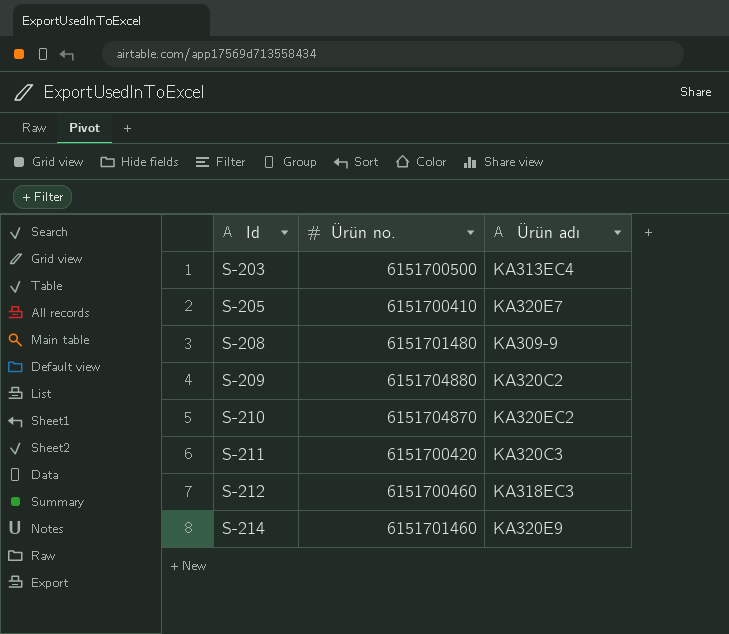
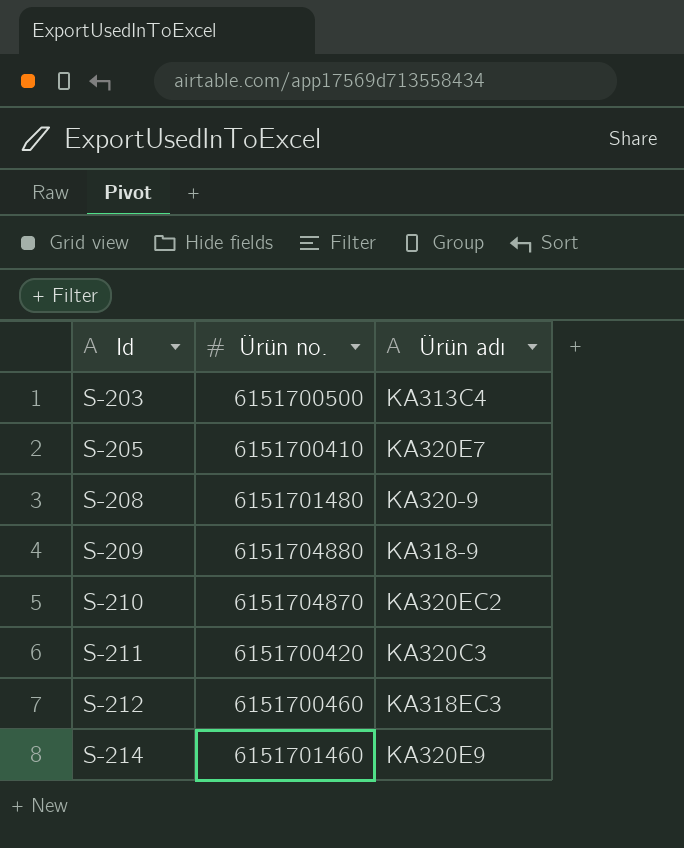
S-203 | Ürün adı: KA313EC4 -> KA313C4
S-208 | Ürün adı: KA309-9 -> KA320-9
S-209 | Ürün adı: KA320C2 -> KA318-9

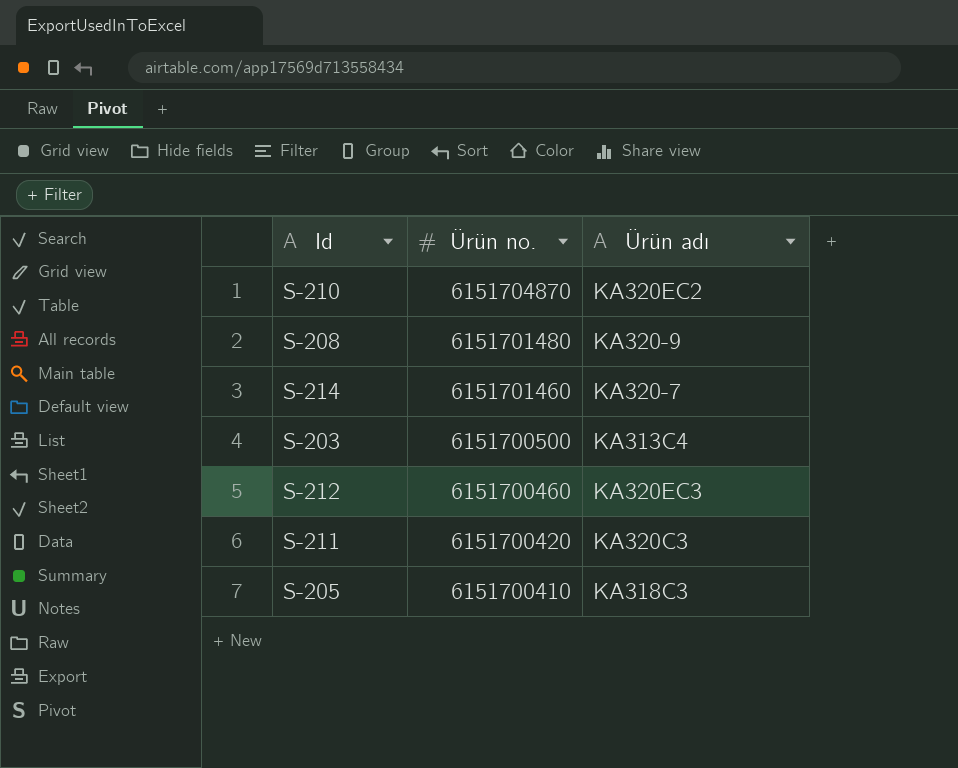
row order: Id ascending -> Ürün no. descending
row S-209: 6151704880 | KA318-9 -> none
S-214 | Ürün adı: KA320E9 -> KA320-7
S-212 | Ürün adı: KA318EC3 -> KA320EC3
S-205 | Ürün adı: KA320E7 -> KA318C3

